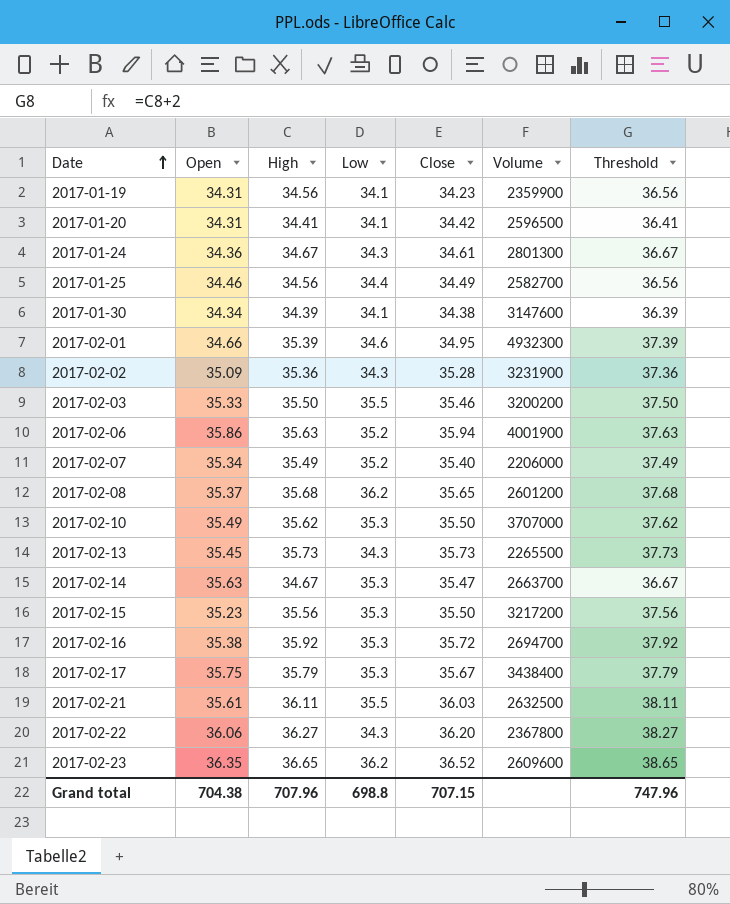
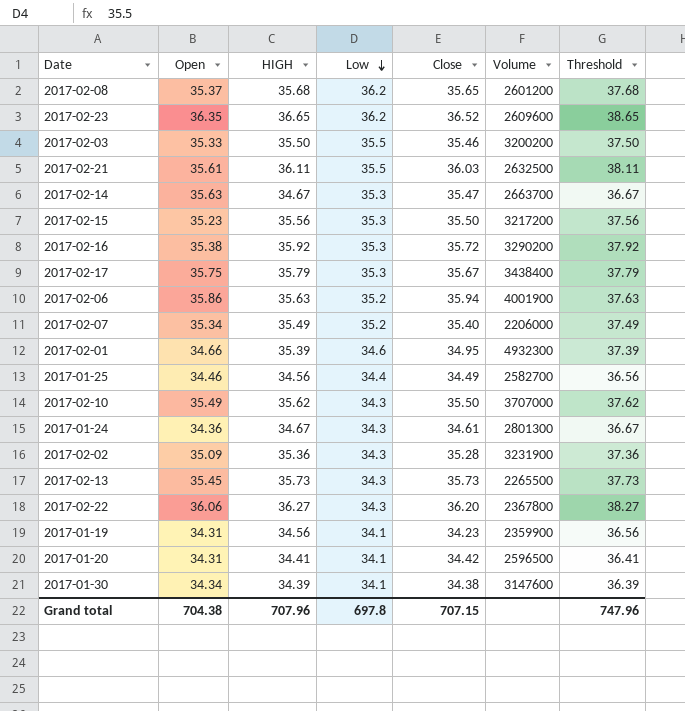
row order: Date ascending -> Low descending
column name: High -> HIGH
2017-02-16 | Volume: 2694700 -> 3290200
2017-02-10 | Low: 35.3 -> 34.3
Grand total | Low: 698.8 -> 697.8

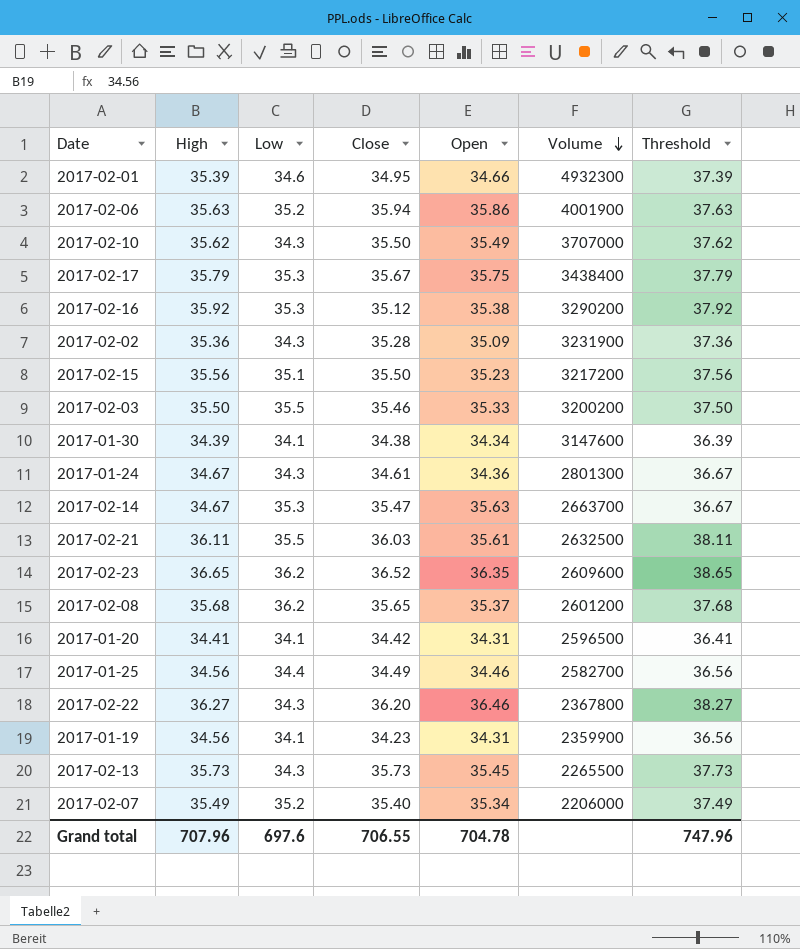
row order: Low descending -> Volume descending
column name: HIGH -> High
column Open | position: 2 -> 5
2017-02-16 | Close: 35.72 -> 35.12
2017-02-15 | Low: 35.3 -> 35.1
2017-02-22 | Open: 36.06 -> 36.46
Grand total | Low: 697.8 -> 697.6
Grand total | Close: 707.15 -> 706.55
Grand total | Open: 704.38 -> 704.78

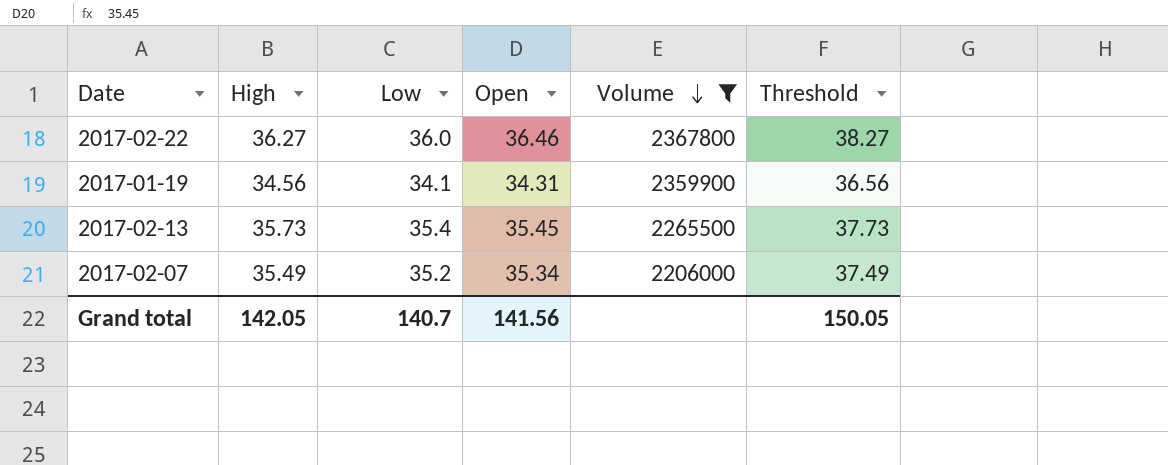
filter: none -> Volume <= 2367800
column Close | position: 4 -> none
2017-02-22 | Low: 34.3 -> 36.0
2017-02-13 | Low: 34.3 -> 35.4
Grand total | High: 707.96 -> 142.05
Grand total | Low: 697.6 -> 140.7
Grand total | Open: 704.78 -> 141.56
Grand total | Threshold: 747.96 -> 150.05

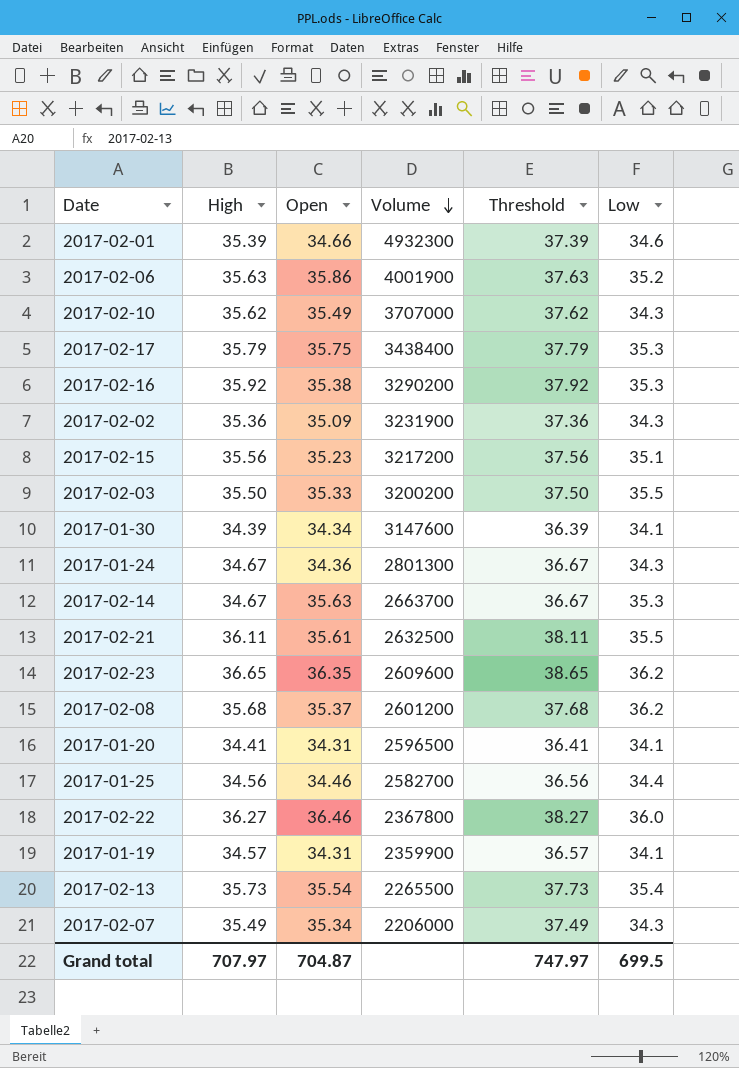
filter: Volume <= 2367800 -> none
column Low | position: 3 -> 6
2017-01-19 | High: 34.56 -> 34.57
2017-01-19 | Threshold: 36.56 -> 36.57
2017-02-13 | Open: 35.45 -> 35.54
2017-02-07 | Low: 35.2 -> 34.3
Grand total | High: 142.05 -> 707.97
Grand total | Open: 141.56 -> 704.87
Grand total | Threshold: 150.05 -> 747.97
Grand total | Low: 140.7 -> 699.5

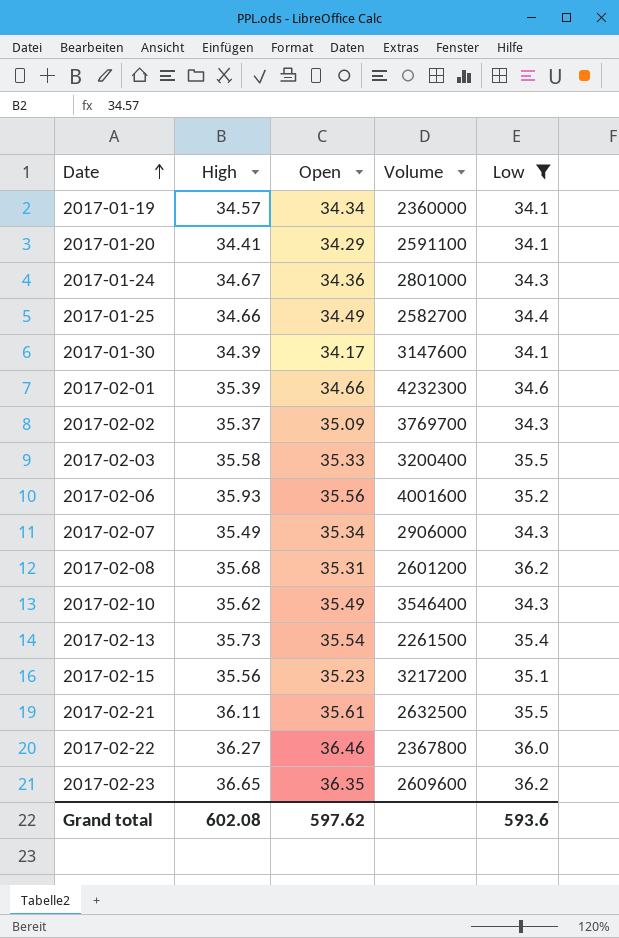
filter: none -> Low != 35.3
row order: Volume descending -> Date ascending
column Threshold | formula: [High] + 2 -> none
2017-01-19 | Open: 34.31 -> 34.34
2017-01-19 | Volume: 2359900 -> 2360000
2017-01-20 | Open: 34.31 -> 34.29
2017-01-20 | Volume: 2596500 -> 2591100
2017-01-24 | Volume: 2801300 -> 2801000
2017-01-25 | High: 34.56 -> 34.66
2017-01-25 | Open: 34.46 -> 34.49
2017-01-30 | Open: 34.34 -> 34.17
2017-02-01 | Volume: 4932300 -> 4232300
2017-02-02 | High: 35.36 -> 35.37
2017-02-02 | Volume: 3231900 -> 3769700
2017-02-03 | High: 35.50 -> 35.58
2017-02-03 | Volume: 3200200 -> 3200400
2017-02-06 | High: 35.63 -> 35.93
2017-02-06 | Open: 35.86 -> 35.56
2017-02-06 | Volume: 4001900 -> 4001600
2017-02-07 | Volume: 2206000 -> 2906000
2017-02-08 | Open: 35.37 -> 35.31
2017-02-10 | Volume: 3707000 -> 3546400
2017-02-13 | Volume: 2265500 -> 2261500
Grand total | High: 707.97 -> 602.08
Grand total | Open: 704.87 -> 597.62
Grand total | Low: 699.5 -> 593.6

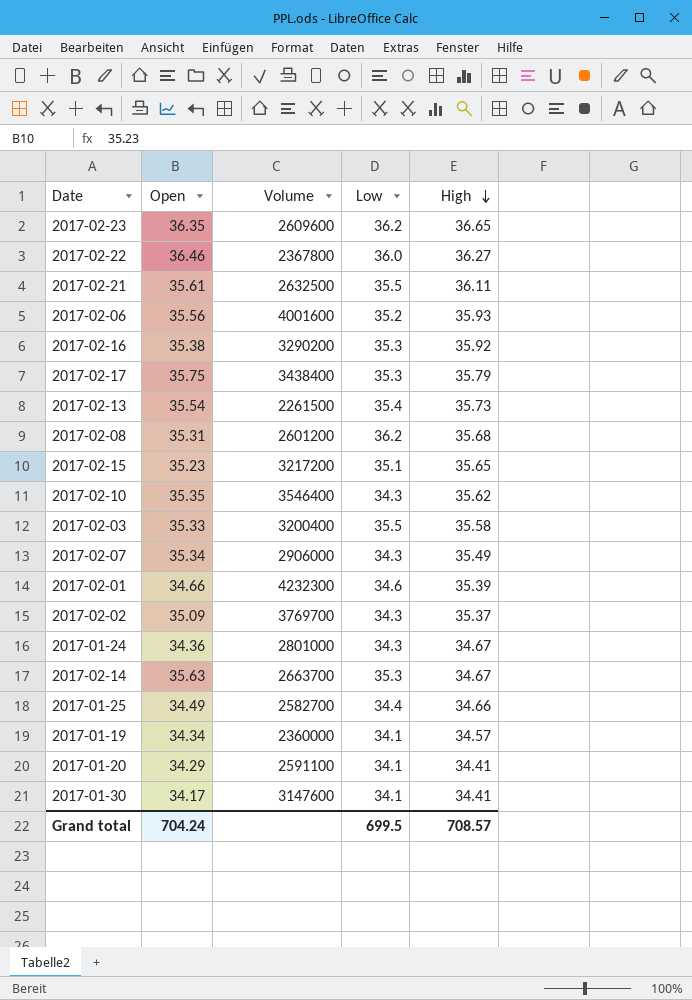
filter: Low != 35.3 -> none
row order: Date ascending -> High descending
column High | position: 2 -> 5
2017-02-15 | High: 35.56 -> 35.65
2017-02-10 | Open: 35.49 -> 35.35
2017-01-30 | High: 34.39 -> 34.41
Grand total | Open: 597.62 -> 704.24
Grand total | Low: 593.6 -> 699.5
Grand total | High: 602.08 -> 708.57

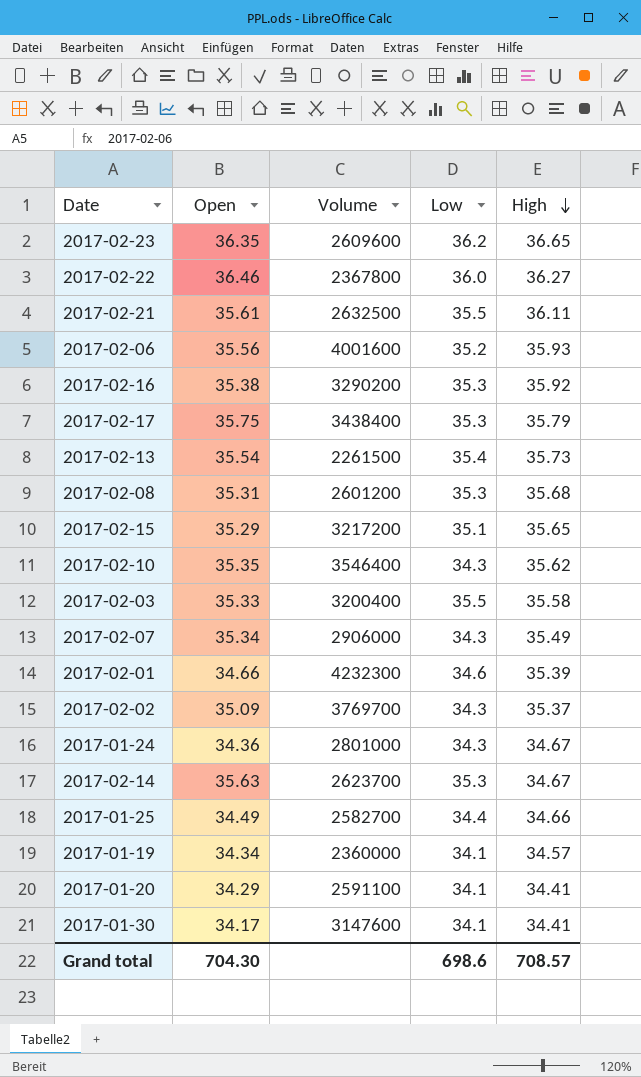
2017-02-08 | Low: 36.2 -> 35.3
2017-02-15 | Open: 35.23 -> 35.29
2017-02-14 | Volume: 2663700 -> 2623700
Grand total | Open: 704.24 -> 704.30
Grand total | Low: 699.5 -> 698.6

